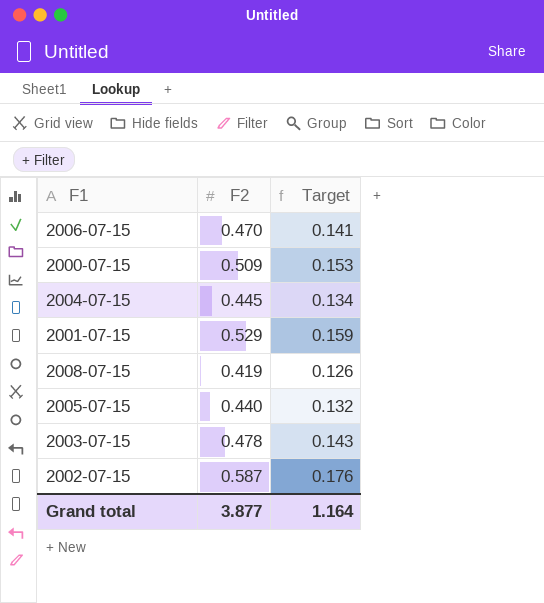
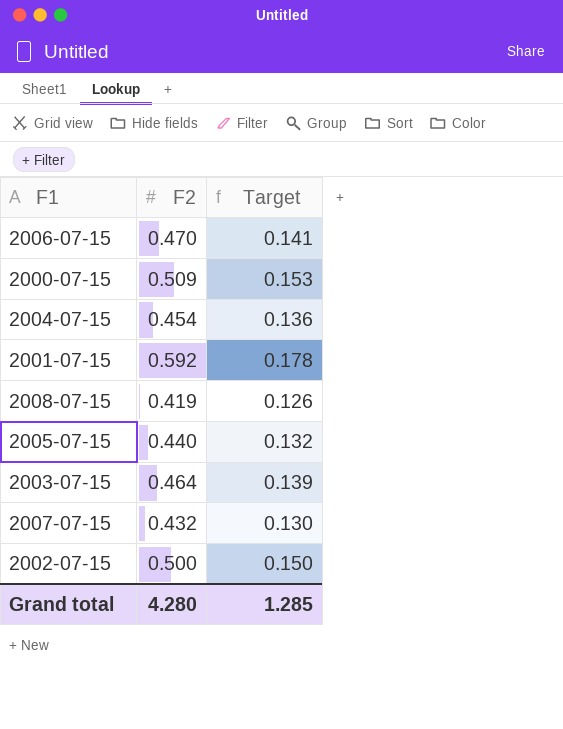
2004-07-15 | F2: 0.445 -> 0.454
2004-07-15 | Target: 0.134 -> 0.136
2001-07-15 | F2: 0.529 -> 0.592
2001-07-15 | Target: 0.159 -> 0.178
2003-07-15 | F2: 0.478 -> 0.464
2003-07-15 | Target: 0.143 -> 0.139
row 2007-07-15: none -> 0.432 | 0.130
2002-07-15 | F2: 0.587 -> 0.500
2002-07-15 | Target: 0.176 -> 0.150
Grand total | F2: 3.877 -> 4.280
Grand total | Target: 1.164 -> 1.285

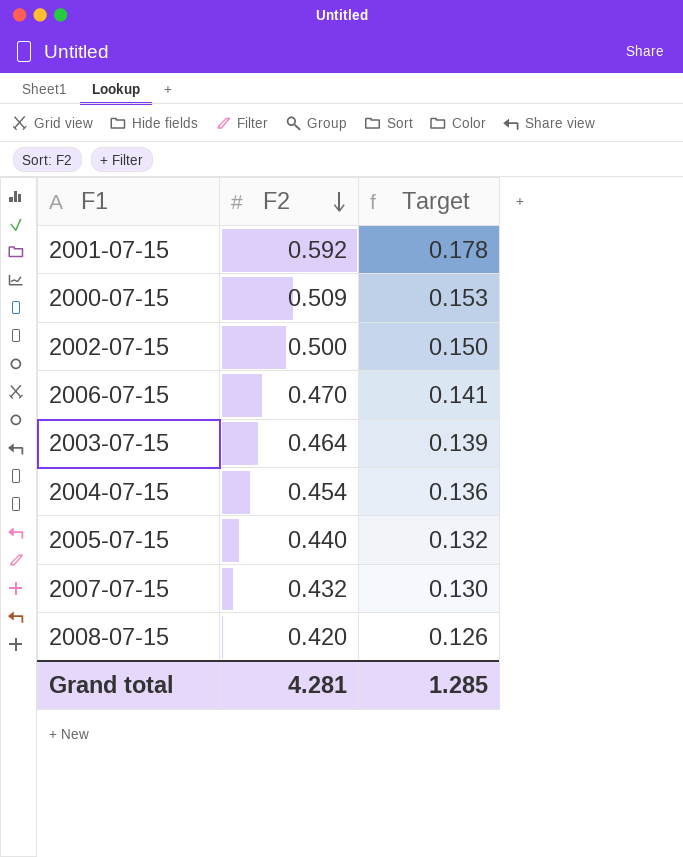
row order: none -> F2 descending
2008-07-15 | F2: 0.419 -> 0.420
Grand total | F2: 4.280 -> 4.281

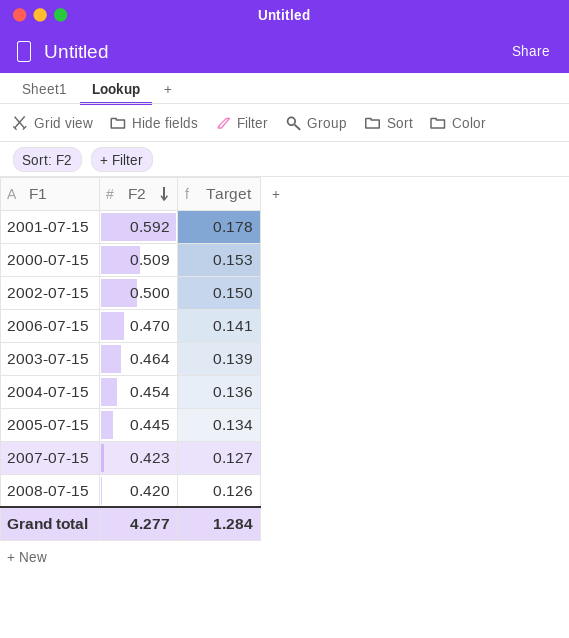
2005-07-15 | F2: 0.440 -> 0.445
2005-07-15 | Target: 0.132 -> 0.134
2007-07-15 | F2: 0.432 -> 0.423
2007-07-15 | Target: 0.130 -> 0.127
Grand total | F2: 4.281 -> 4.277
Grand total | Target: 1.285 -> 1.284

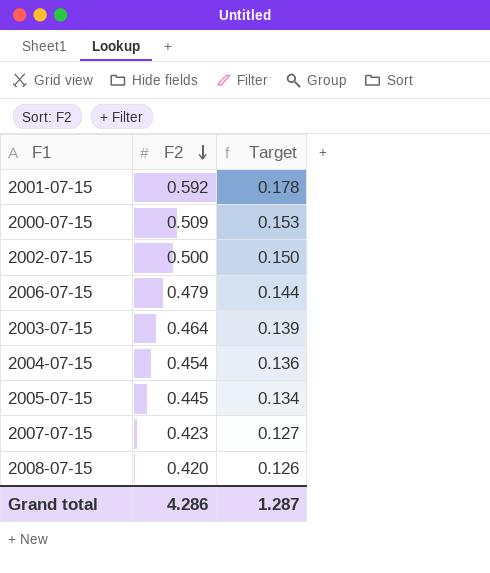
2006-07-15 | F2: 0.470 -> 0.479
2006-07-15 | Target: 0.141 -> 0.144
Grand total | F2: 4.277 -> 4.286
Grand total | Target: 1.284 -> 1.287

